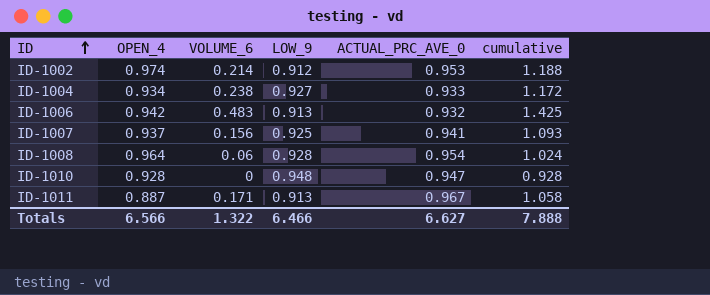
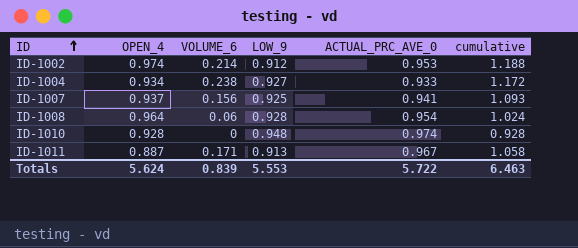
row ID-1006: 0.942 | 0.483 | 0.913 | 0.932 | 1.425 -> none
ID-1010 | ACTUAL_PRC_AVE_0: 0.947 -> 0.974
Totals | OPEN_4: 6.566 -> 5.624
Totals | VOLUME_6: 1.322 -> 0.839
Totals | LOW_9: 6.466 -> 5.553
Totals | ACTUAL_PRC_AVE_0: 6.627 -> 5.722
Totals | cumulative: 7.888 -> 6.463

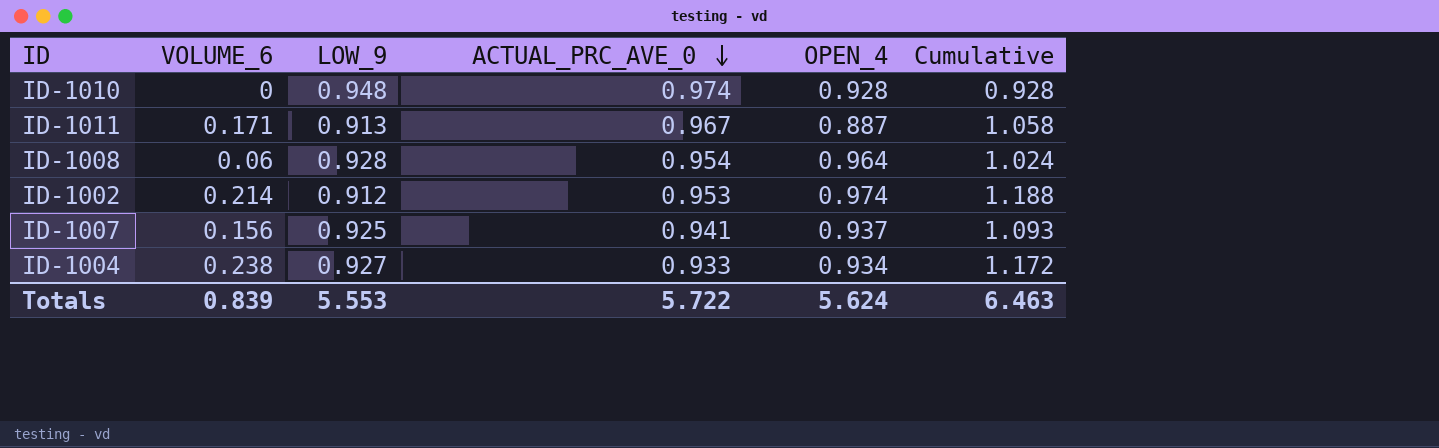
row order: ID ascending -> ACTUAL_PRC_AVE_0 descending
column OPEN_4 | position: 2 -> 5
column name: cumulative -> Cumulative

